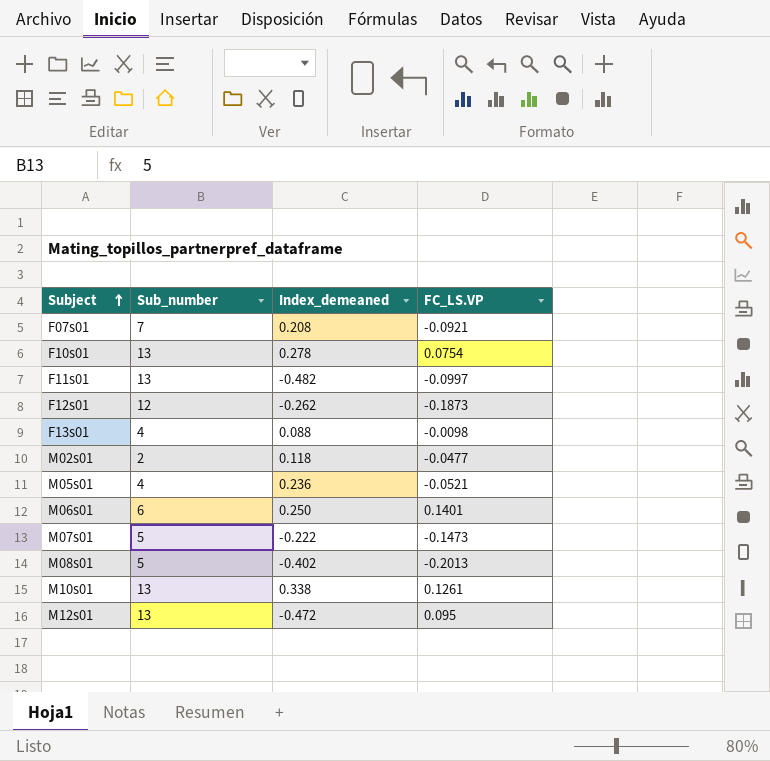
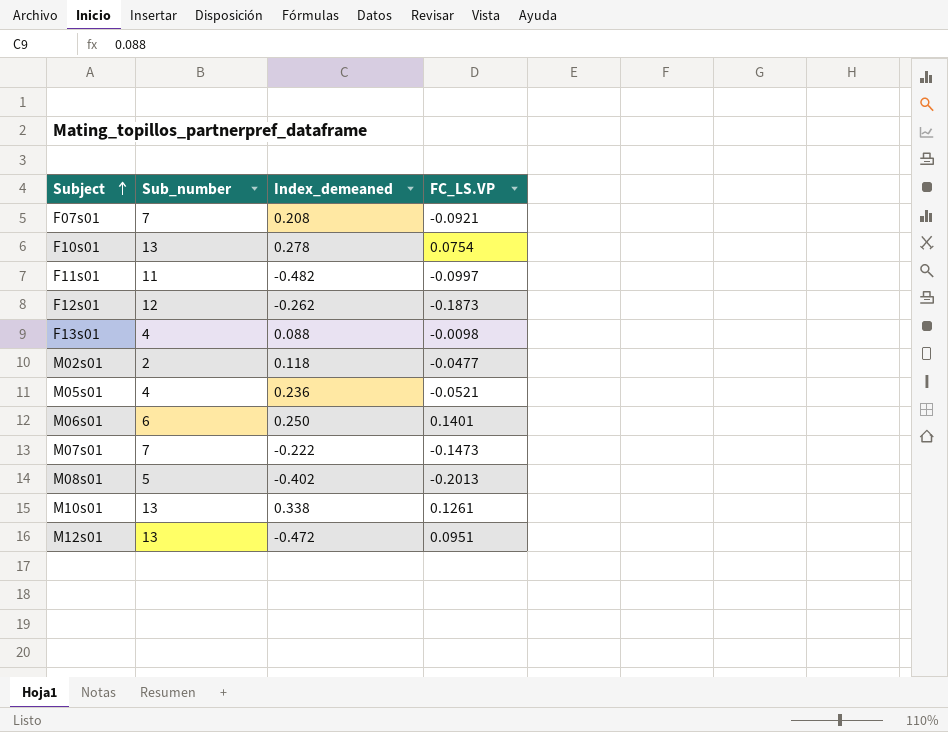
F11s01 | Sub_number: 13 -> 11
M07s01 | Sub_number: 5 -> 7
M12s01 | FC_LS.VP: 0.095 -> 0.0951

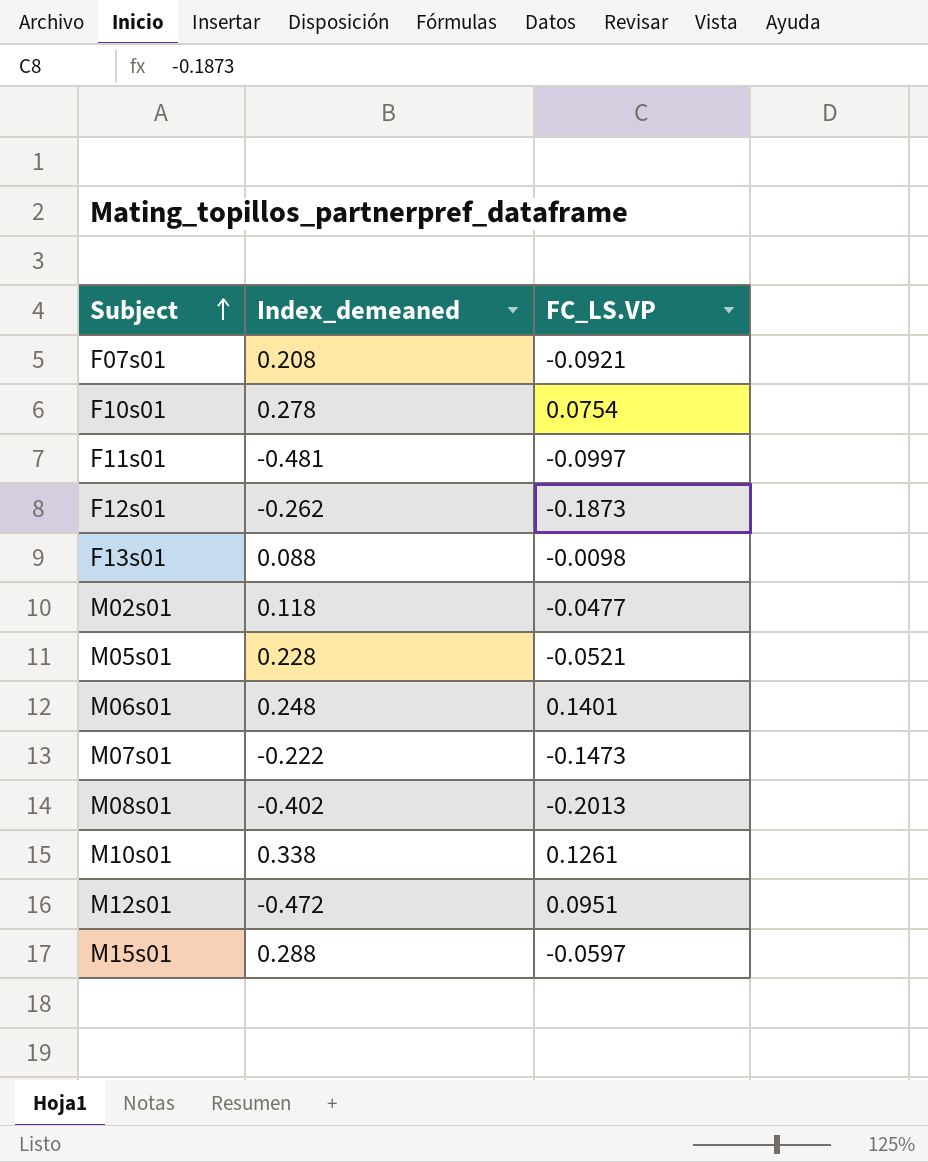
column Sub_number | position: 2 -> none
F11s01 | Index_demeaned: -0.482 -> -0.481
M05s01 | Index_demeaned: 0.236 -> 0.228
M06s01 | Index_demeaned: 0.250 -> 0.248
row M15s01: none -> 0.288 | -0.0597

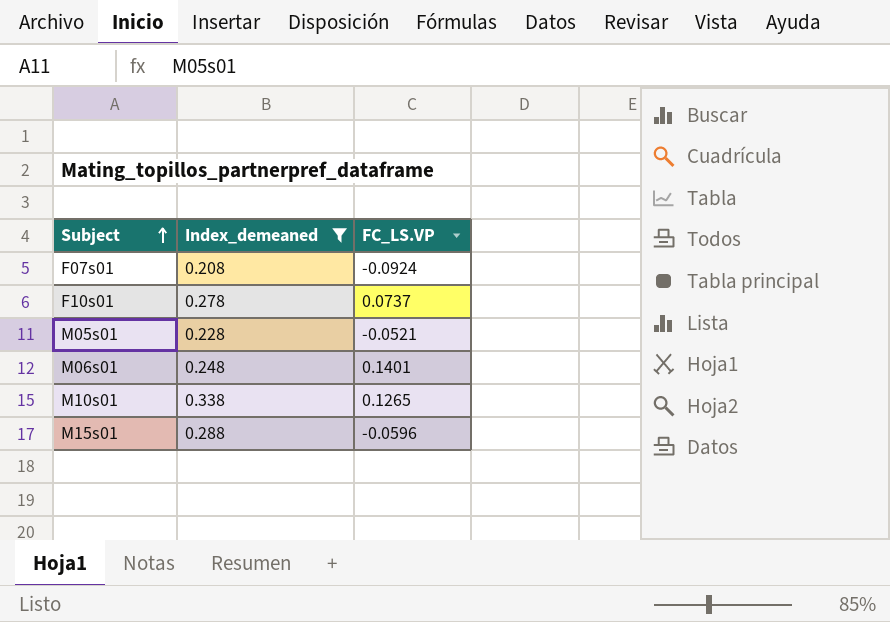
filter: none -> Index_demeaned >= 0.208
F07s01 | FC_LS.VP: -0.0921 -> -0.0924
F10s01 | FC_LS.VP: 0.0754 -> 0.0737
M10s01 | FC_LS.VP: 0.1261 -> 0.1265
M15s01 | FC_LS.VP: -0.0597 -> -0.0596

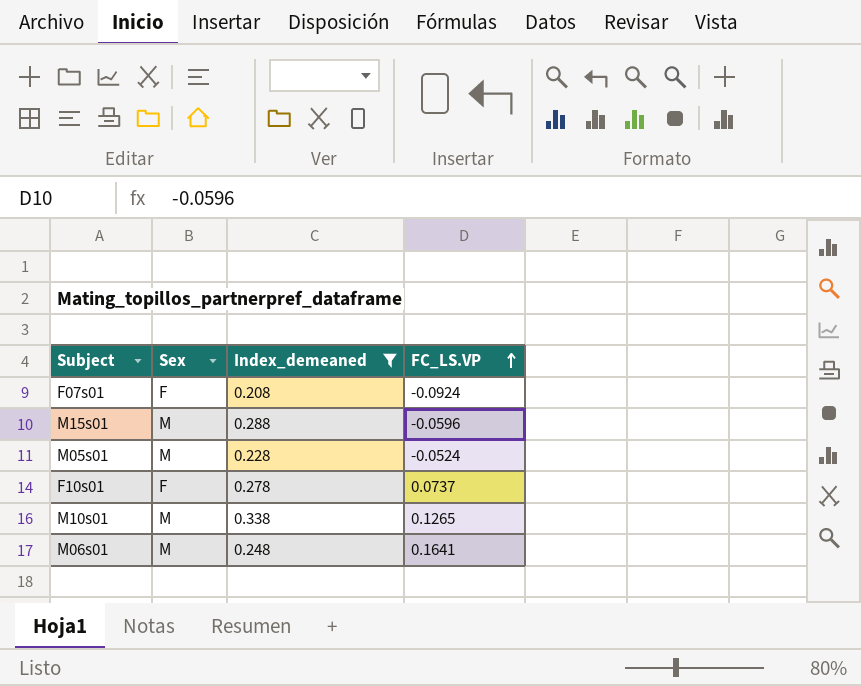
row order: Subject ascending -> FC_LS.VP ascending
column Sex | position: none -> 2
M05s01 | FC_LS.VP: -0.0521 -> -0.0524
M06s01 | FC_LS.VP: 0.1401 -> 0.1641

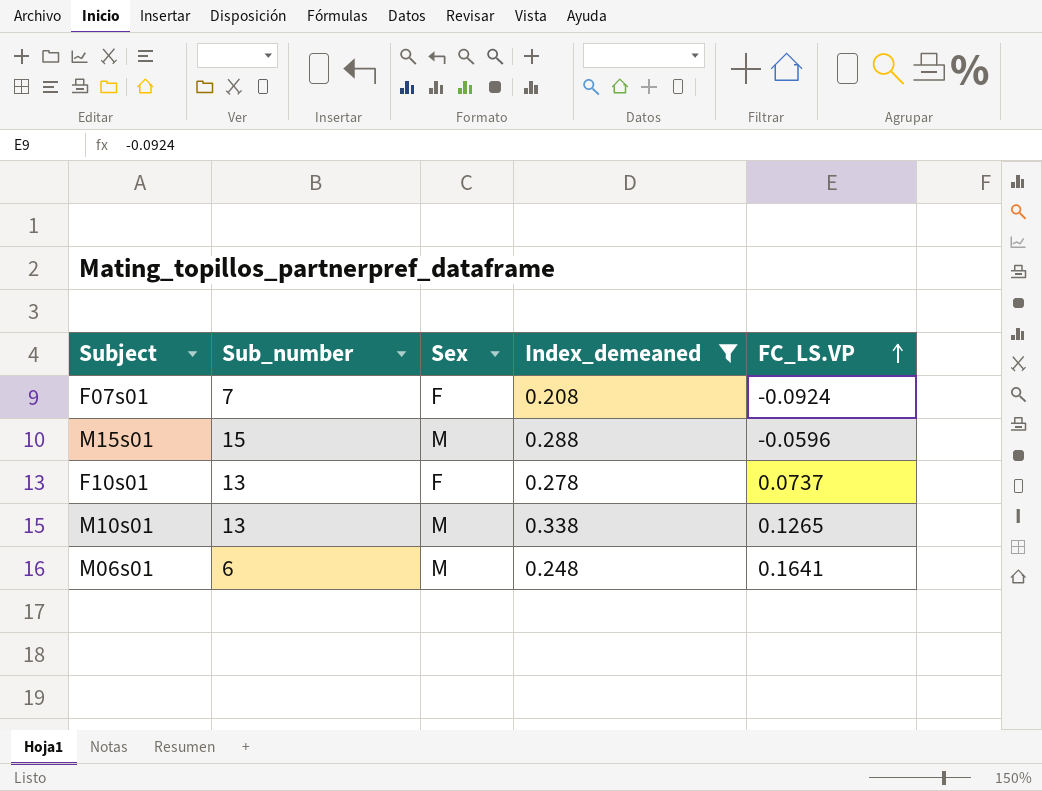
column Sub_number | position: none -> 2
row M05s01: M | 0.228 | -0.0524 -> none

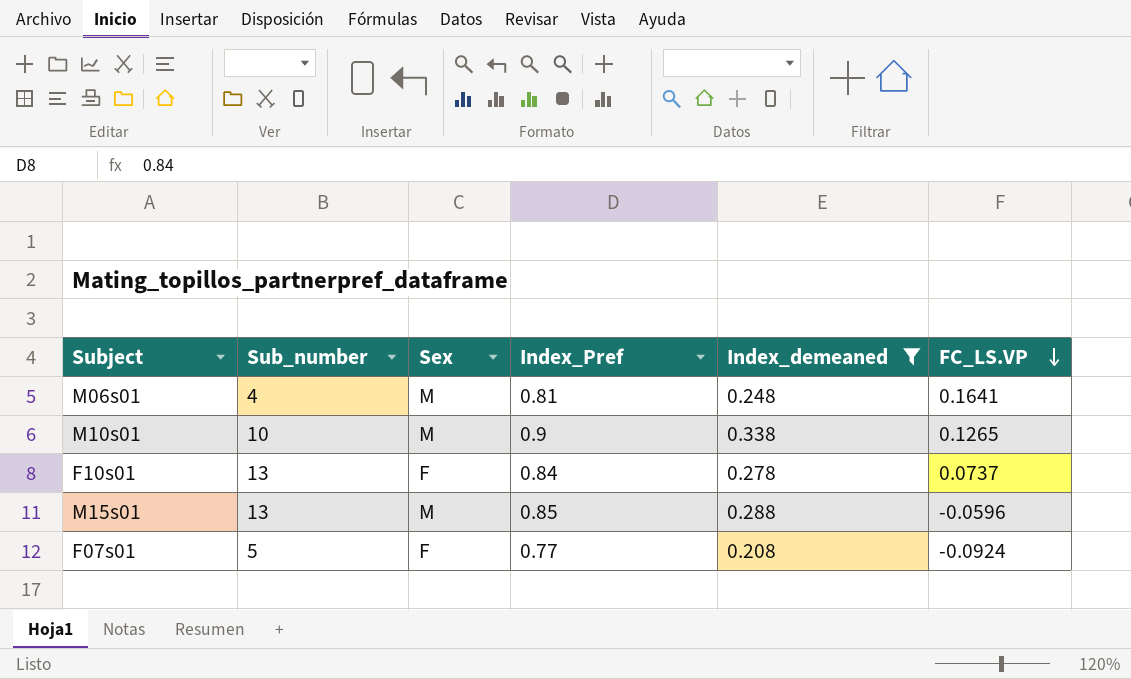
row order: FC_LS.VP ascending -> FC_LS.VP descending
column Index_Pref | position: none -> 4
M06s01 | Sub_number: 6 -> 4
M10s01 | Sub_number: 13 -> 10
M15s01 | Sub_number: 15 -> 13
F07s01 | Sub_number: 7 -> 5

